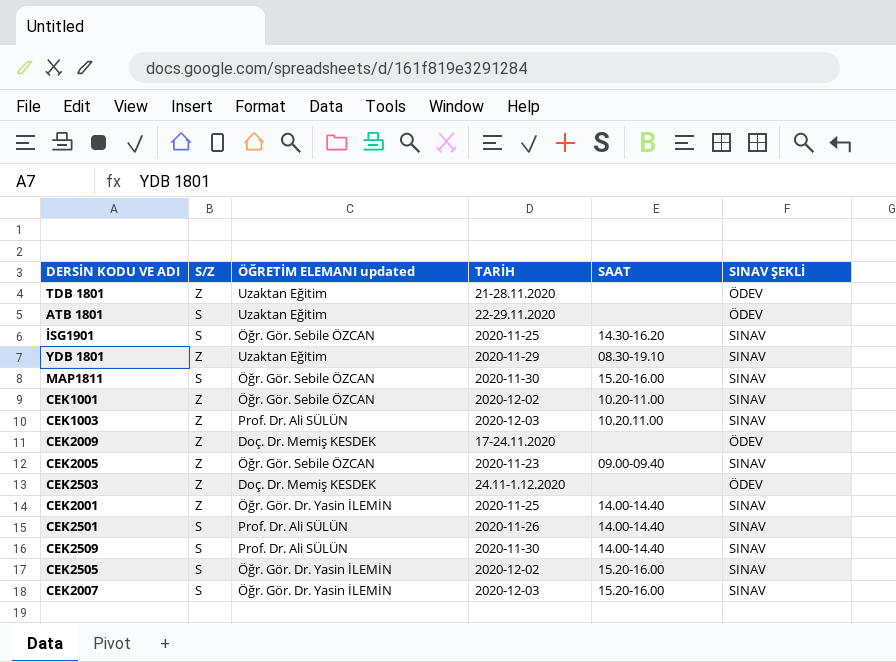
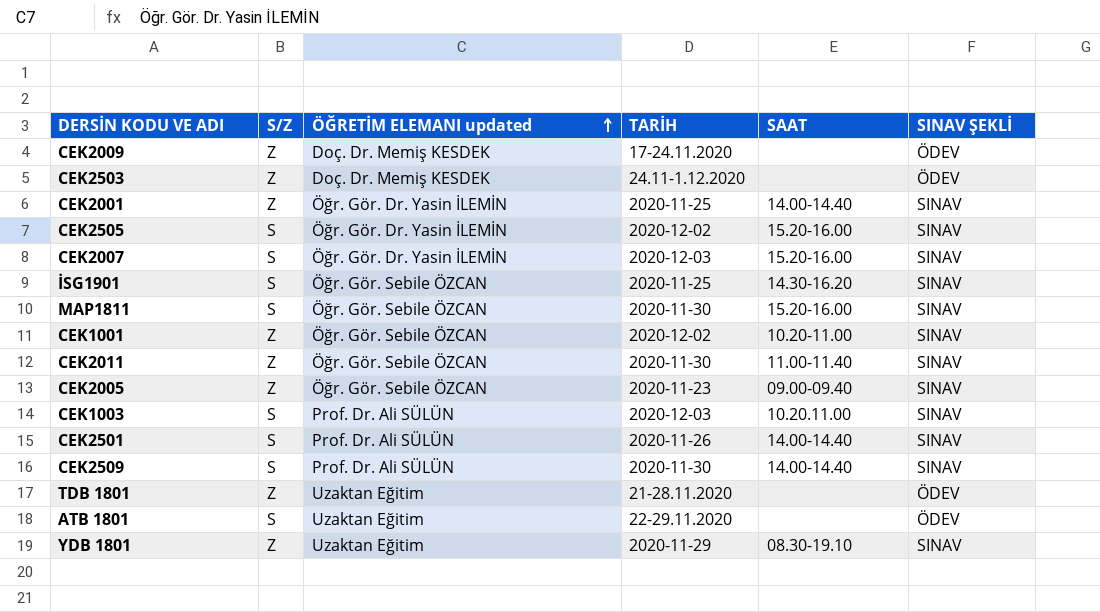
row order: none -> ÖĞRETİM ELEMANI updated ascending
row CEK2011: none -> Z | Öğr. Gör. Sebile ÖZCAN | 2020-11-30 | 11.00-11.40 | SINAV
CEK1003 | S/Z: Z -> S

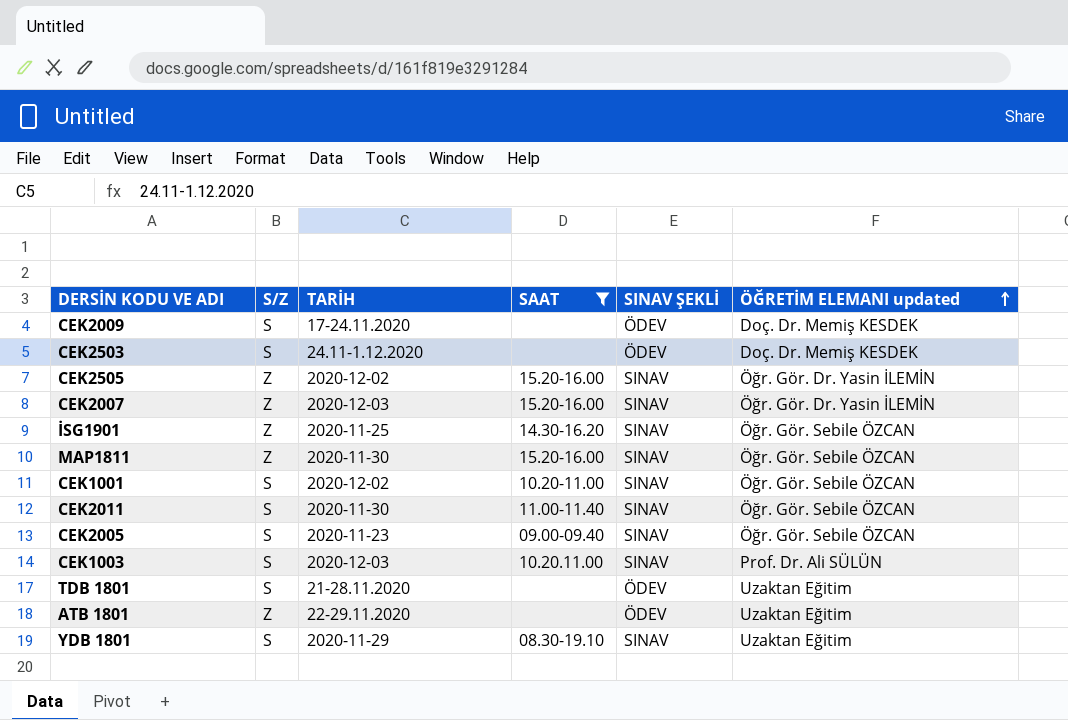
filter: none -> SAAT != 14.00-14.40
column ÖĞRETİM ELEMANI updated | position: 3 -> 6
CEK2009 | S/Z: Z -> S
CEK2503 | S/Z: Z -> S
CEK2505 | S/Z: S -> Z
CEK2007 | S/Z: S -> Z
İSG1901 | S/Z: S -> Z
MAP1811 | S/Z: S -> Z
CEK1001 | S/Z: Z -> S
CEK2011 | S/Z: Z -> S
CEK2005 | S/Z: Z -> S
TDB 1801 | S/Z: Z -> S
ATB 1801 | S/Z: S -> Z
YDB 1801 | S/Z: Z -> S

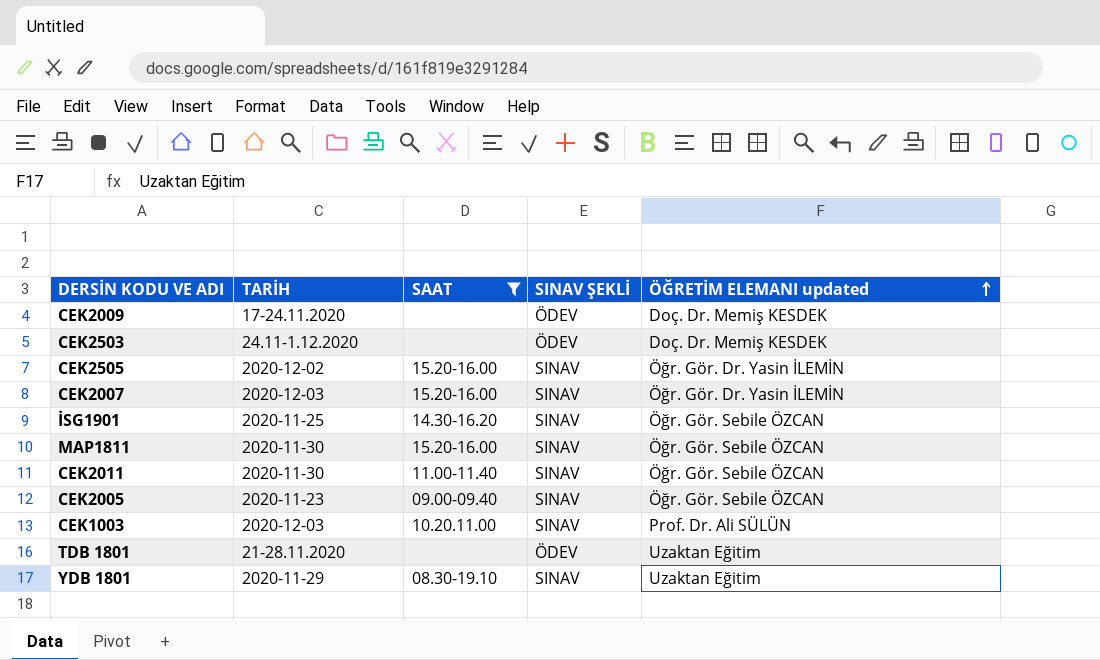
column S/Z | position: 2 -> none
row CEK1001: S | 2020-12-02 | 10.20-11.00 | SINAV | Öğr. Gör. Sebile ÖZCAN -> none
row ATB 1801: Z | 22-29.11.2020 | none | ÖDEV | Uzaktan Eğitim -> none

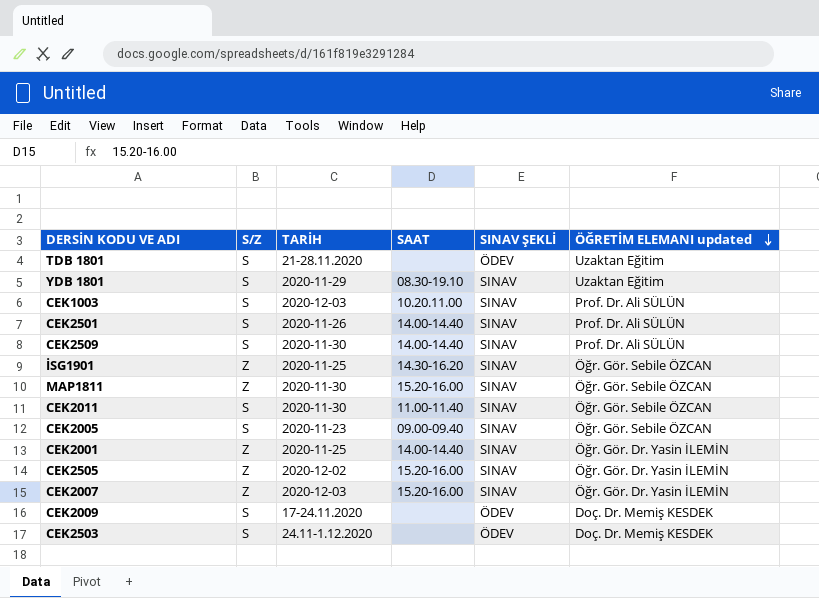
filter: SAAT != 14.00-14.40 -> none
row order: ÖĞRETİM ELEMANI updated ascending -> ÖĞRETİM ELEMANI updated descending
column S/Z | position: none -> 2

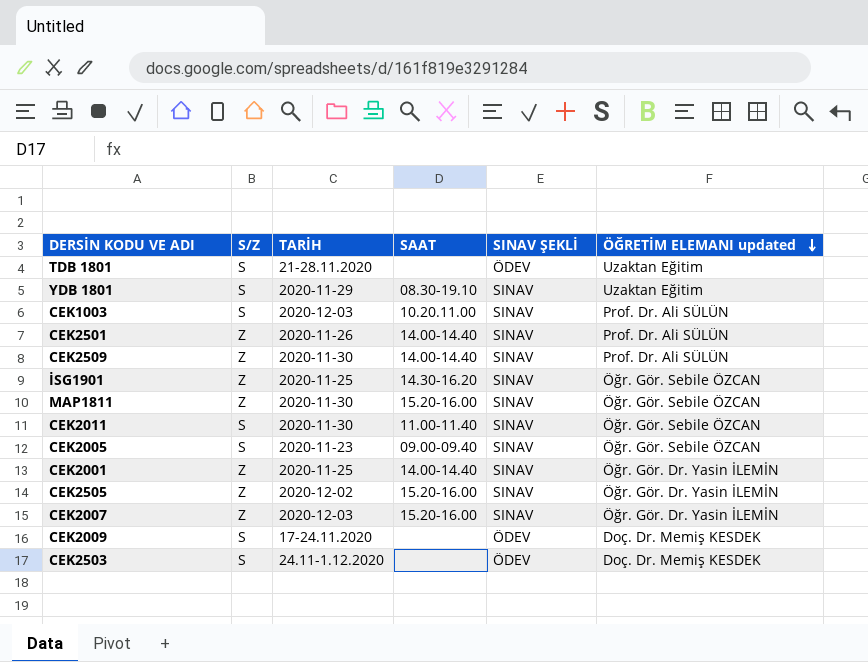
CEK2501 | S/Z: S -> Z
CEK2509 | S/Z: S -> Z

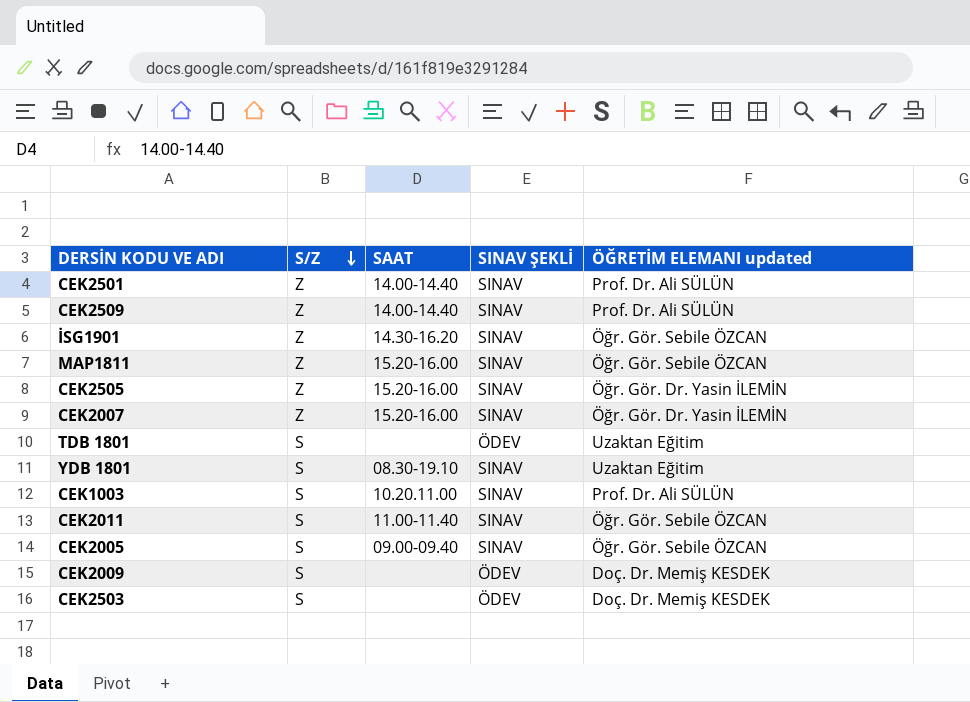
row order: ÖĞRETİM ELEMANI updated descending -> S/Z descending
column TARİH | position: 3 -> none
row CEK2001: Z | 2020-11-25 | 14.00-14.40 | SINAV | Öğr. Gör. Dr. Yasin İLEMİN -> none

